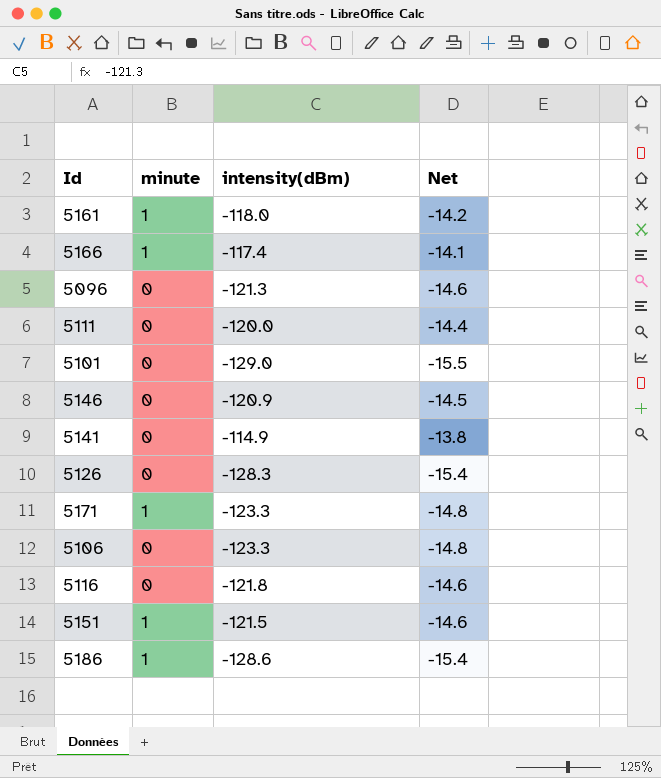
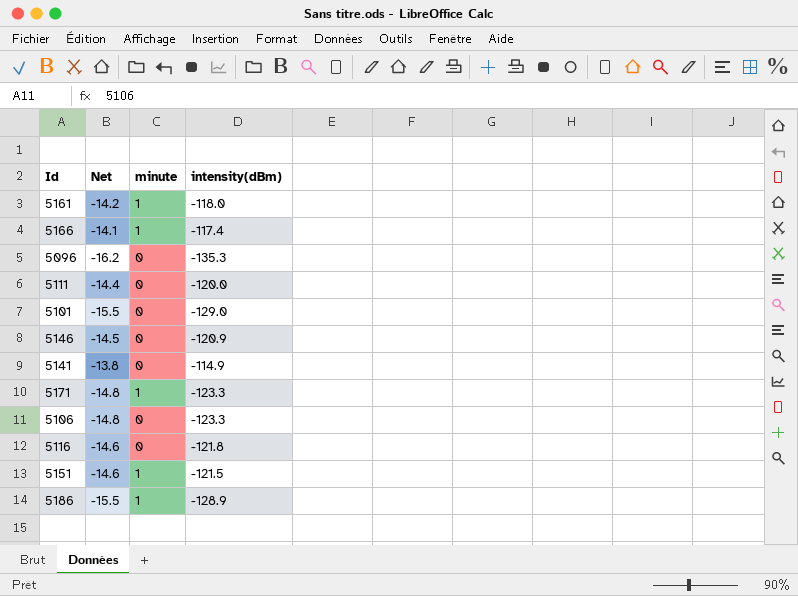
column Net | position: 4 -> 2
row 5126: 0 | -128.3 | -15.4 -> none
5096 | Net: -14.6 -> -16.2
5096 | intensity(dBm): -121.3 -> -135.3
5186 | Net: -15.4 -> -15.5
5186 | intensity(dBm): -128.6 -> -128.9

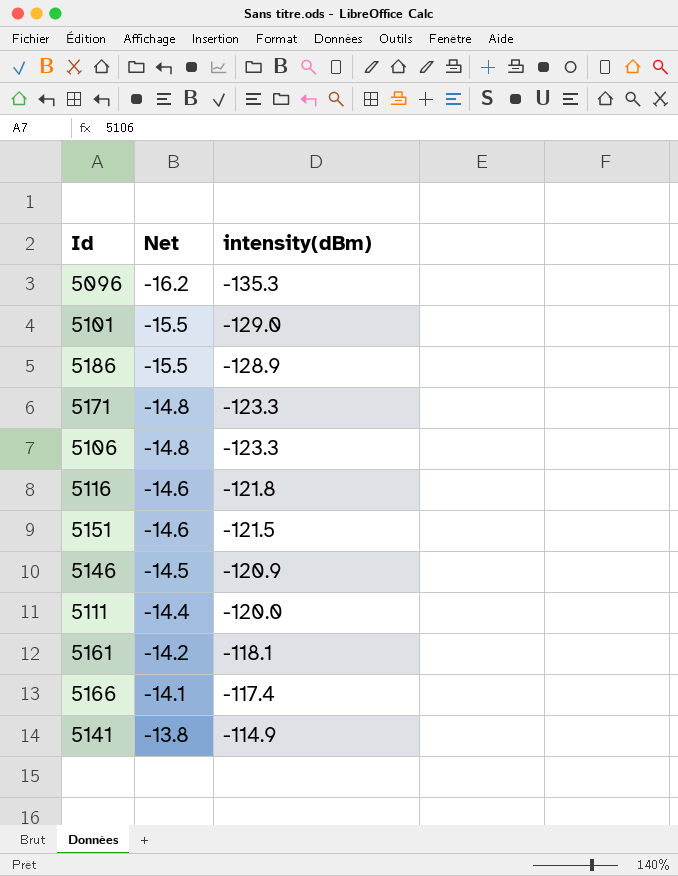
row order: none -> Net ascending
column minute | position: 3 -> none
5161 | intensity(dBm): -118.0 -> -118.1

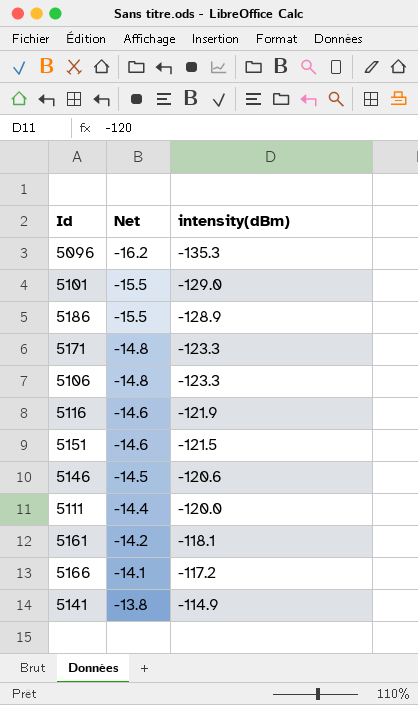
5116 | intensity(dBm): -121.8 -> -121.9
5146 | intensity(dBm): -120.9 -> -120.6
5166 | intensity(dBm): -117.4 -> -117.2

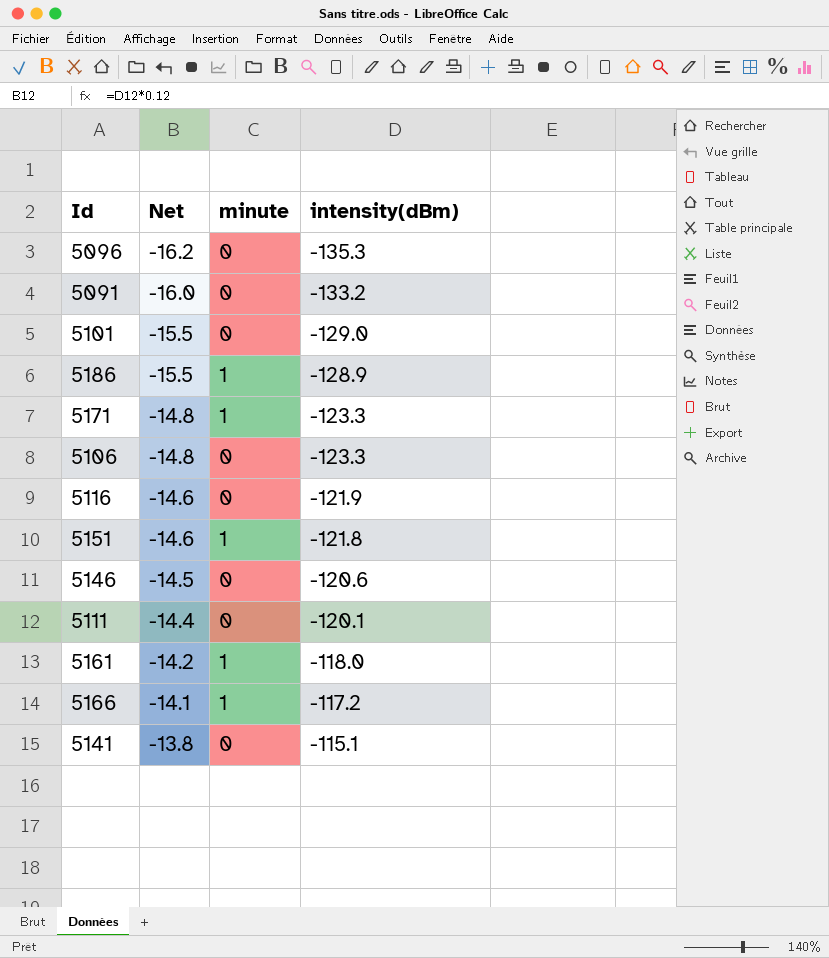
column minute | position: none -> 3
row 5091: none -> -16.0 | 0 | -133.2
5151 | intensity(dBm): -121.5 -> -121.8
5111 | intensity(dBm): -120.0 -> -120.1
5161 | intensity(dBm): -118.1 -> -118.0
5141 | intensity(dBm): -114.9 -> -115.1

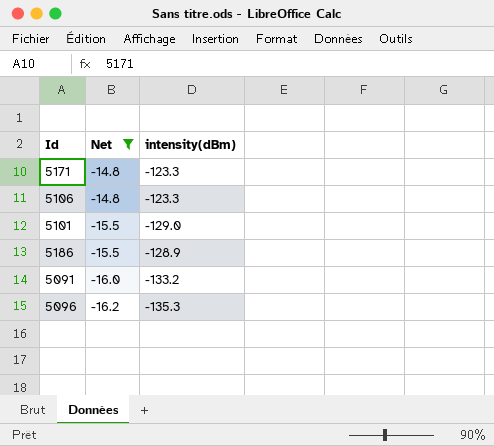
filter: none -> Net <= -14.8
row order: Net ascending -> Net descending
column minute | position: 3 -> none

